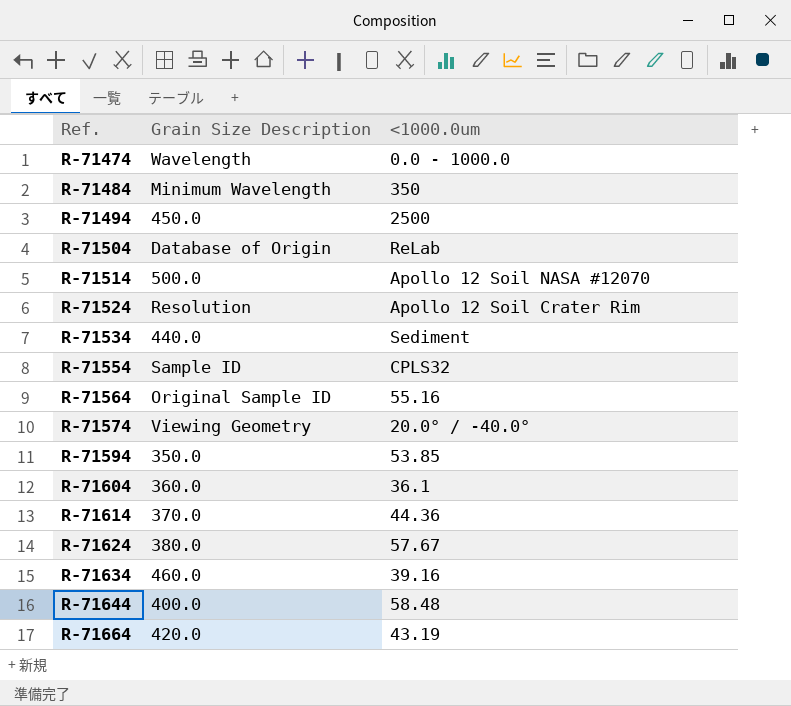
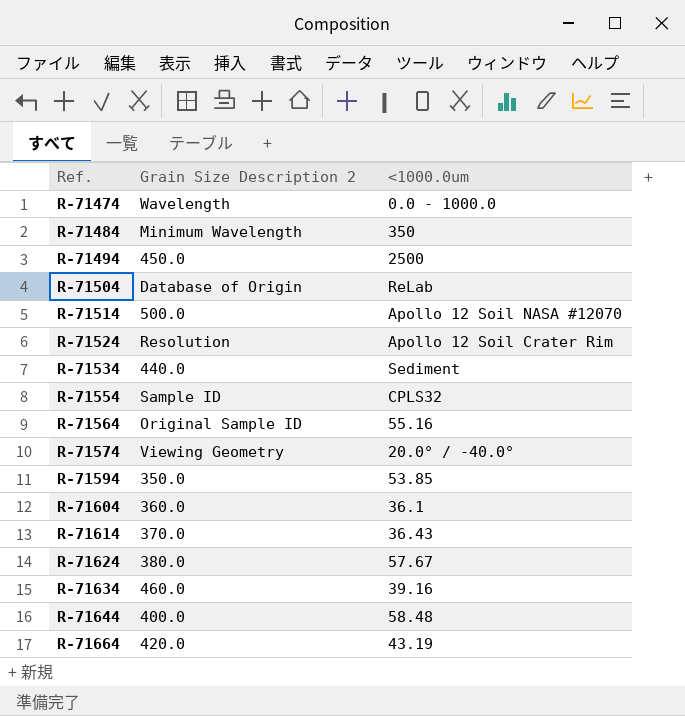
column name: Grain Size Description -> Grain Size Description 2
R-71614 | <1000.0um: 44.36 -> 36.43

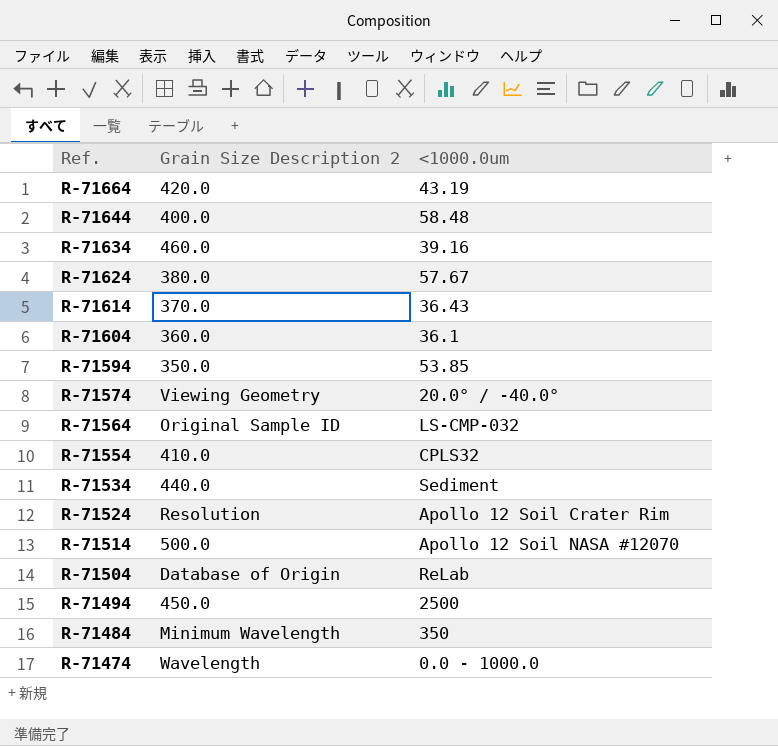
row order: Ref. ascending -> Ref. descending
R-71564 | <1000.0um: 55.16 -> LS-CMP-032
R-71554 | Grain Size Description 2: Sample ID -> 410.0

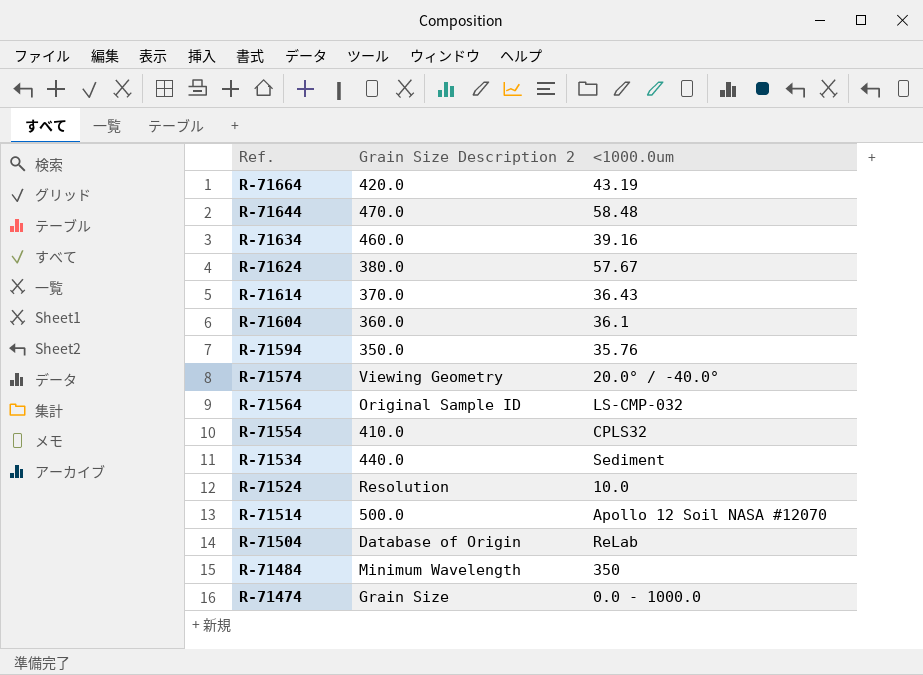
row R-71494: 450.0 | 2500 -> none
R-71644 | Grain Size Description 2: 400.0 -> 470.0
R-71594 | <1000.0um: 53.85 -> 35.76
R-71524 | <1000.0um: Apollo 12 Soil Crater Rim -> 10.0
R-71474 | Grain Size Description 2: Wavelength -> Grain Size

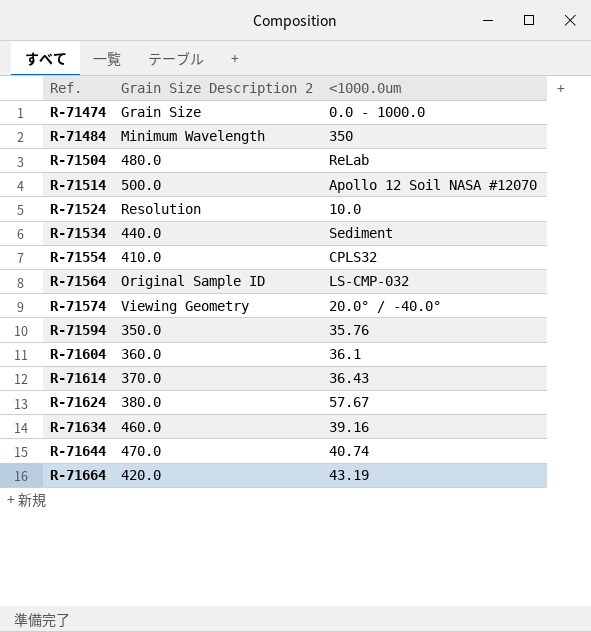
row order: Ref. descending -> Ref. ascending
R-71504 | Grain Size Description 2: Database of Origin -> 480.0
R-71644 | <1000.0um: 58.48 -> 40.74

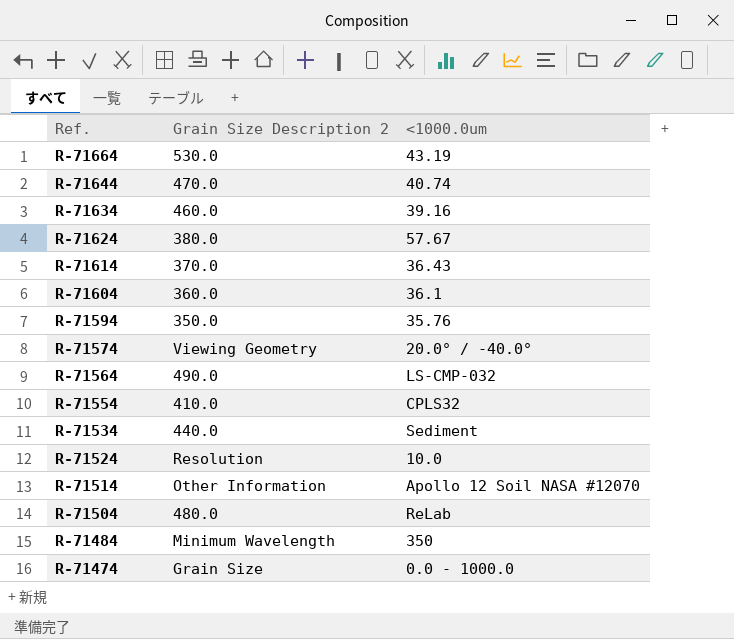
row order: Ref. ascending -> Ref. descending
R-71664 | Grain Size Description 2: 420.0 -> 530.0
R-71564 | Grain Size Description 2: Original Sample ID -> 490.0
R-71514 | Grain Size Description 2: 500.0 -> Other Information

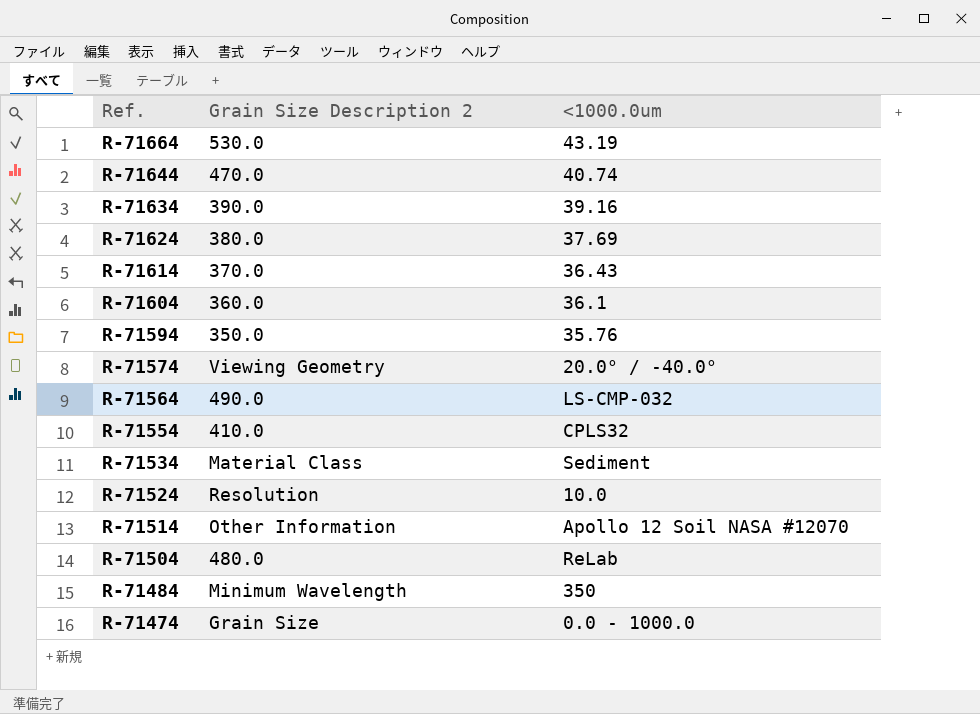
R-71634 | Grain Size Description 2: 460.0 -> 390.0
R-71624 | <1000.0um: 57.67 -> 37.69
R-71534 | Grain Size Description 2: 440.0 -> Material Class

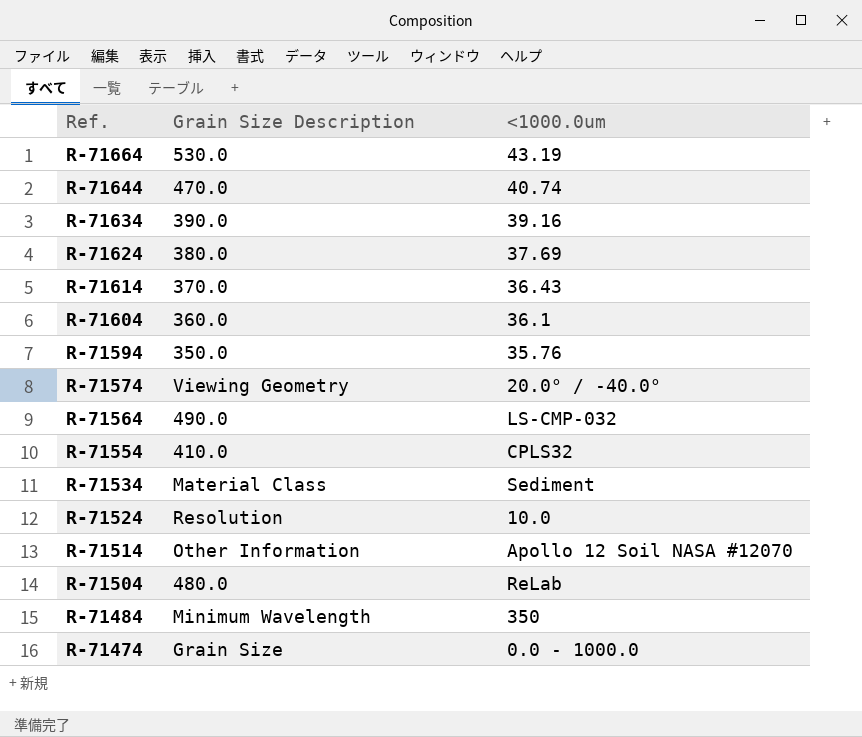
column name: Grain Size Description 2 -> Grain Size Description

